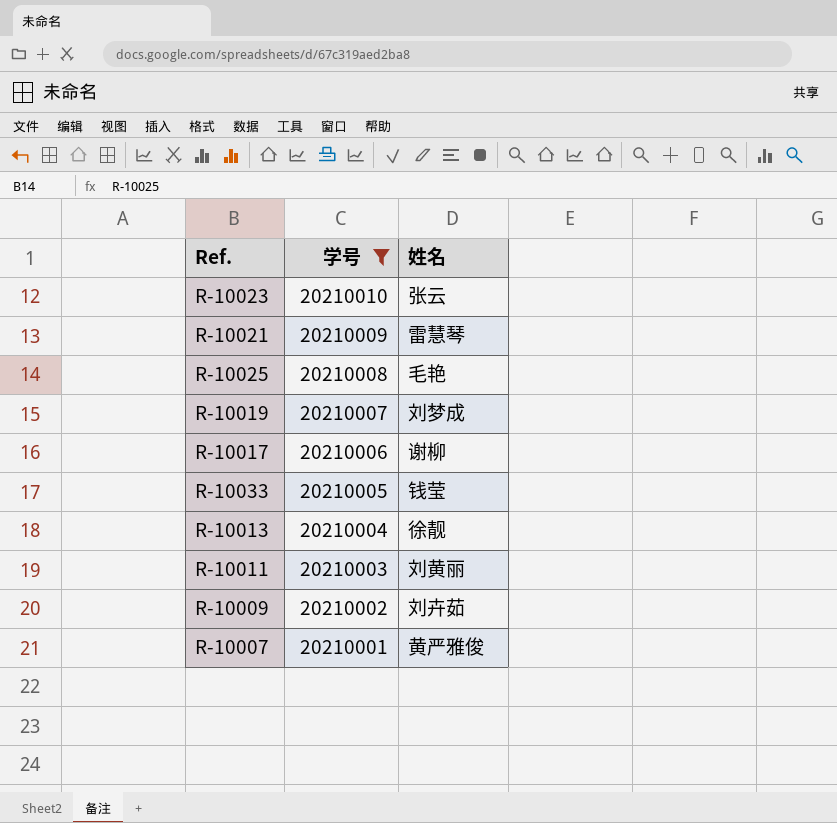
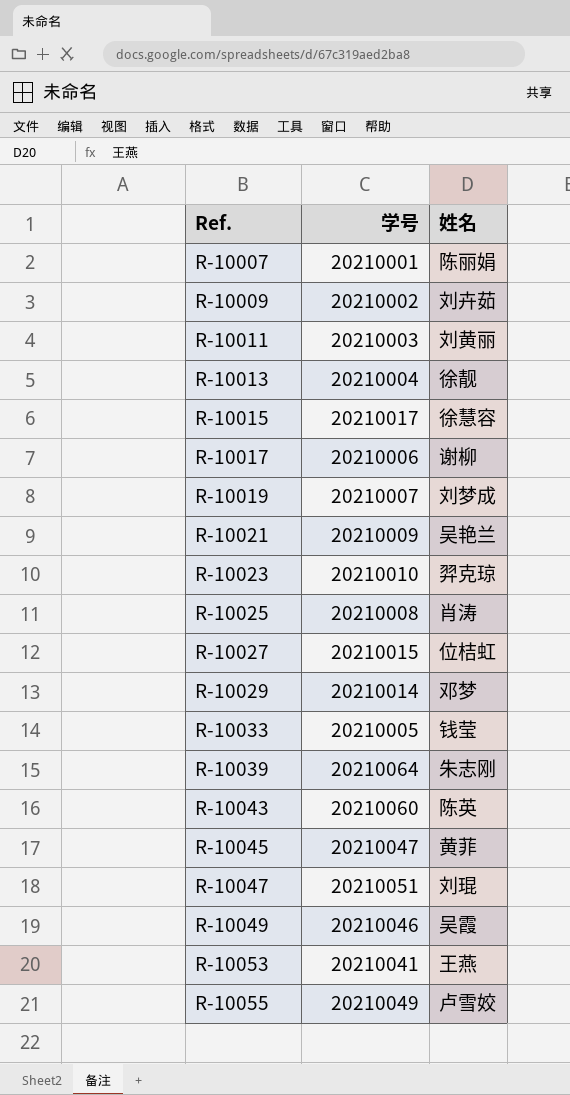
filter: 学号 <= 20210010 -> none
row order: 学号 descending -> Ref. ascending
R-10007 | 姓名: 黄严雅俊 -> 陈丽娟
R-10021 | 姓名: 雷慧琴 -> 吴艳兰
R-10023 | 姓名: 张云 -> 羿克琼
R-10025 | 姓名: 毛艳 -> 肖涛

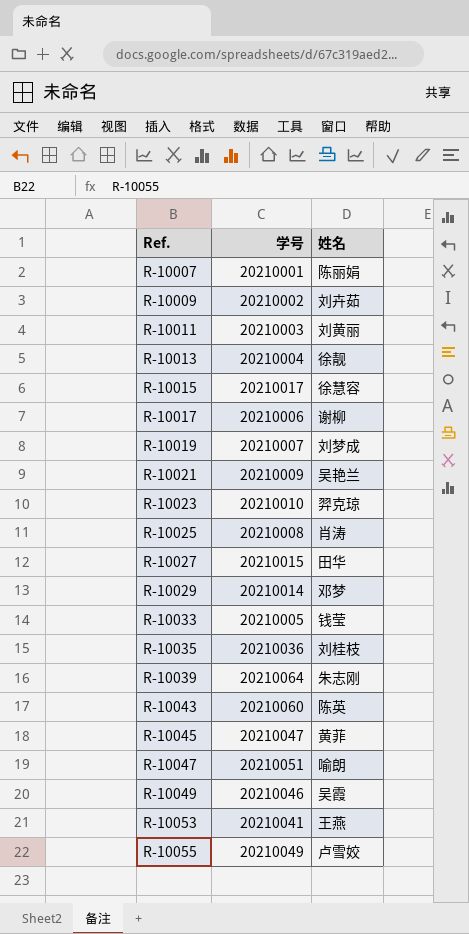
R-10027 | 姓名: 位桔虹 -> 田华
row R-10035: none -> 20210036 | 刘桂枝
R-10047 | 姓名: 刘琨 -> 喻朗

